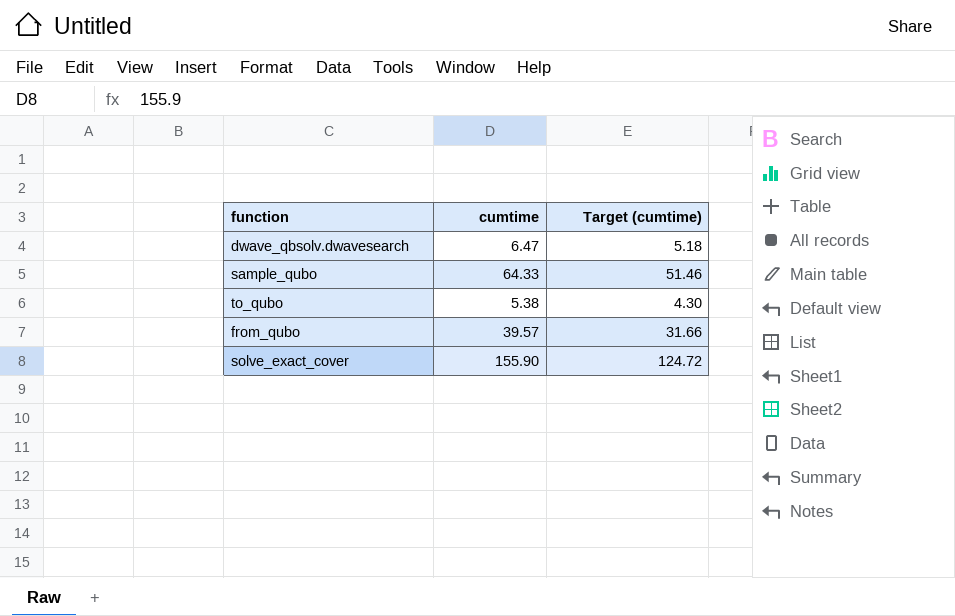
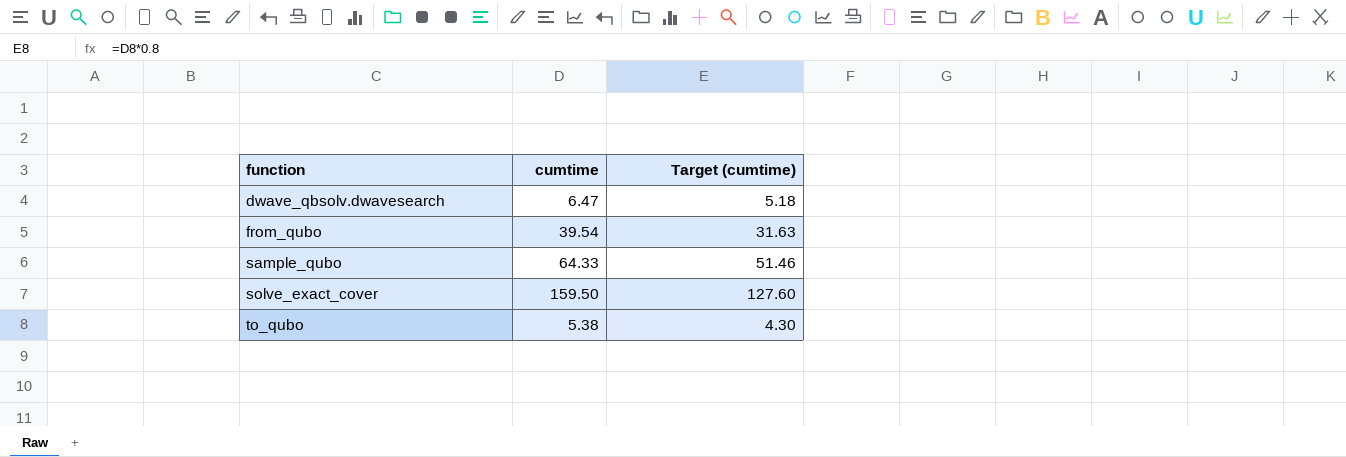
row order: none -> function ascending
from_qubo | cumtime: 39.57 -> 39.54
from_qubo | Target (cumtime): 31.66 -> 31.63
solve_exact_cover | cumtime: 155.90 -> 159.50
solve_exact_cover | Target (cumtime): 124.72 -> 127.60

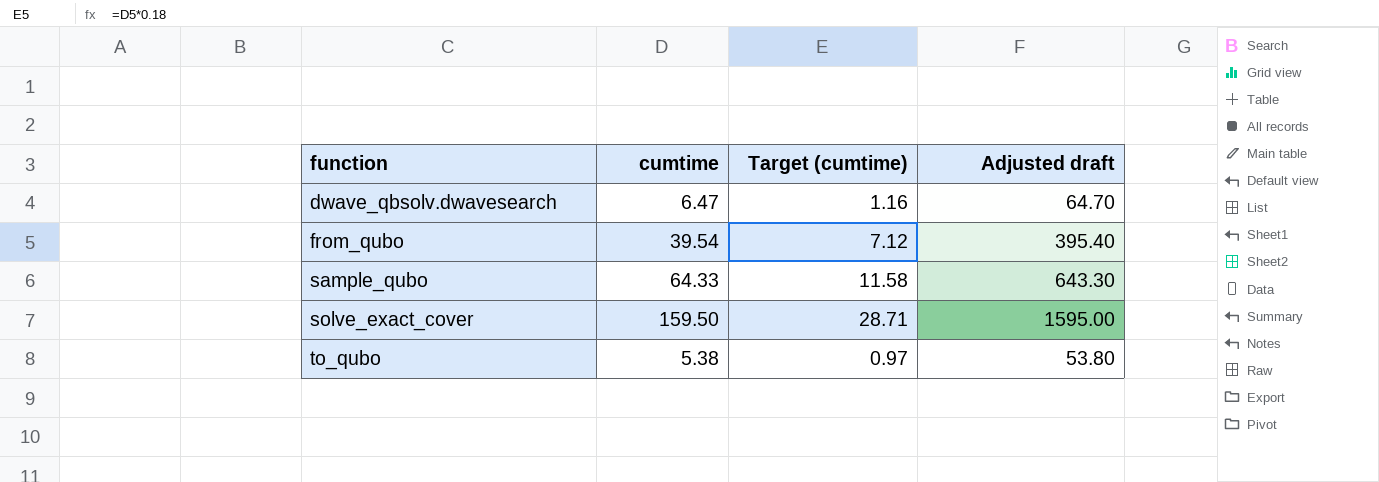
column Target (cumtime) | formula: [cumtime] * 0.8 -> [cumtime] * 0.18
column Adjusted draft | formula: none -> [cumtime] * 10

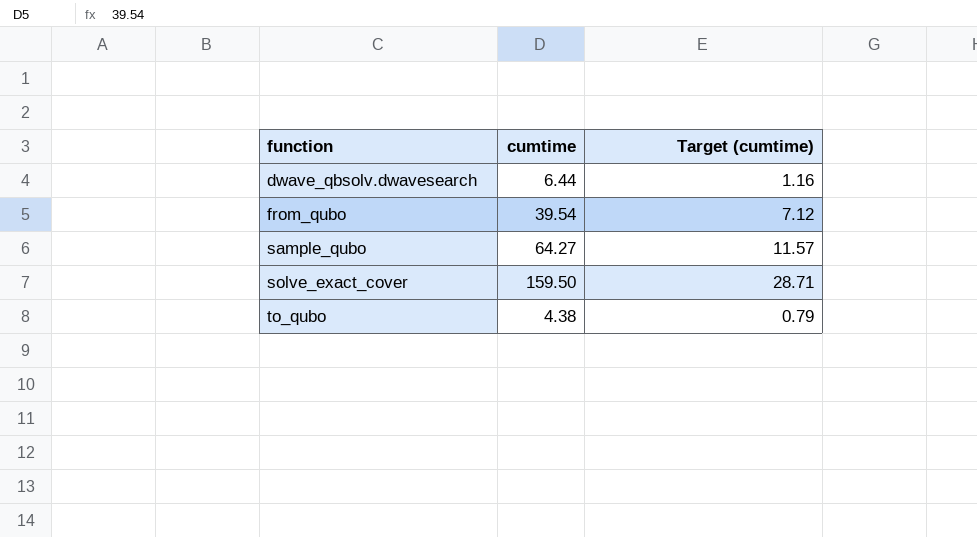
column Adjusted draft | formula: [cumtime] * 10 -> none
dwave_qbsolv.dwavesearch | cumtime: 6.47 -> 6.44
sample_qubo | cumtime: 64.33 -> 64.27
sample_qubo | Target (cumtime): 11.58 -> 11.57
to_qubo | cumtime: 5.38 -> 4.38
to_qubo | Target (cumtime): 0.97 -> 0.79

